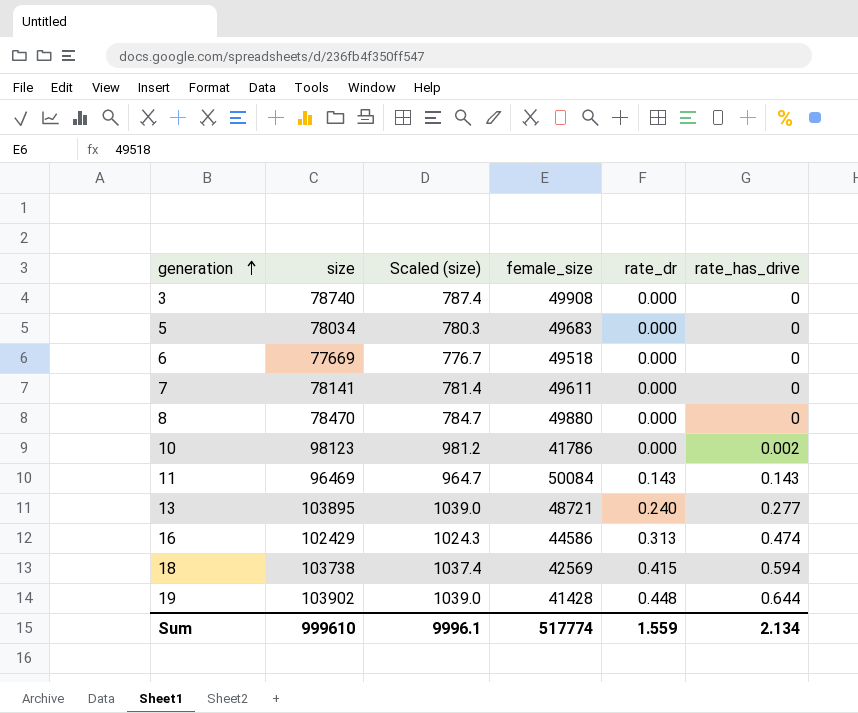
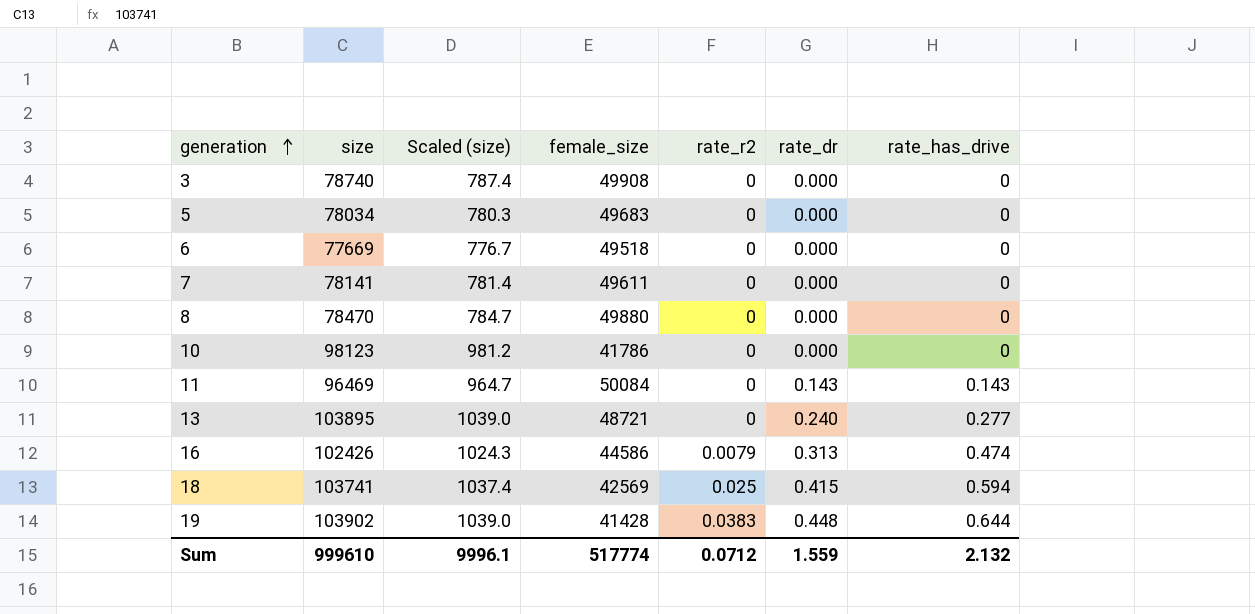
column rate_r2 | position: none -> 5
10 | rate_has_drive: 0.002 -> 0
16 | size: 102429 -> 102426
18 | size: 103738 -> 103741
Sum | rate_has_drive: 2.134 -> 2.132

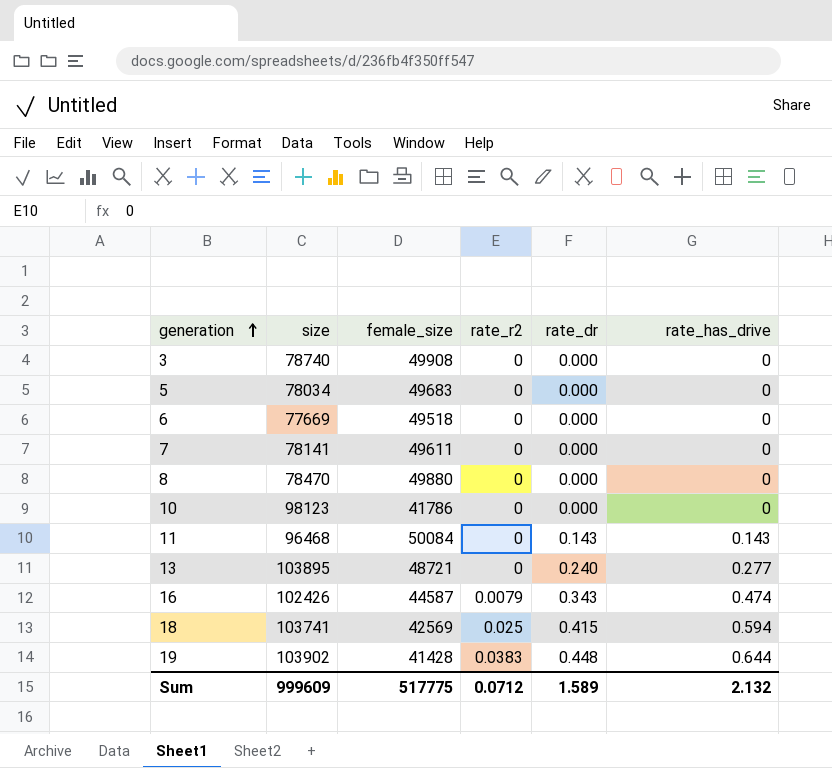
column Scaled (size) | formula: [size] * 0.01 -> none
11 | size: 96469 -> 96468
16 | female_size: 44586 -> 44587
16 | rate_dr: 0.313 -> 0.343
Sum | size: 999610 -> 999609
Sum | female_size: 517774 -> 517775
Sum | rate_dr: 1.559 -> 1.589

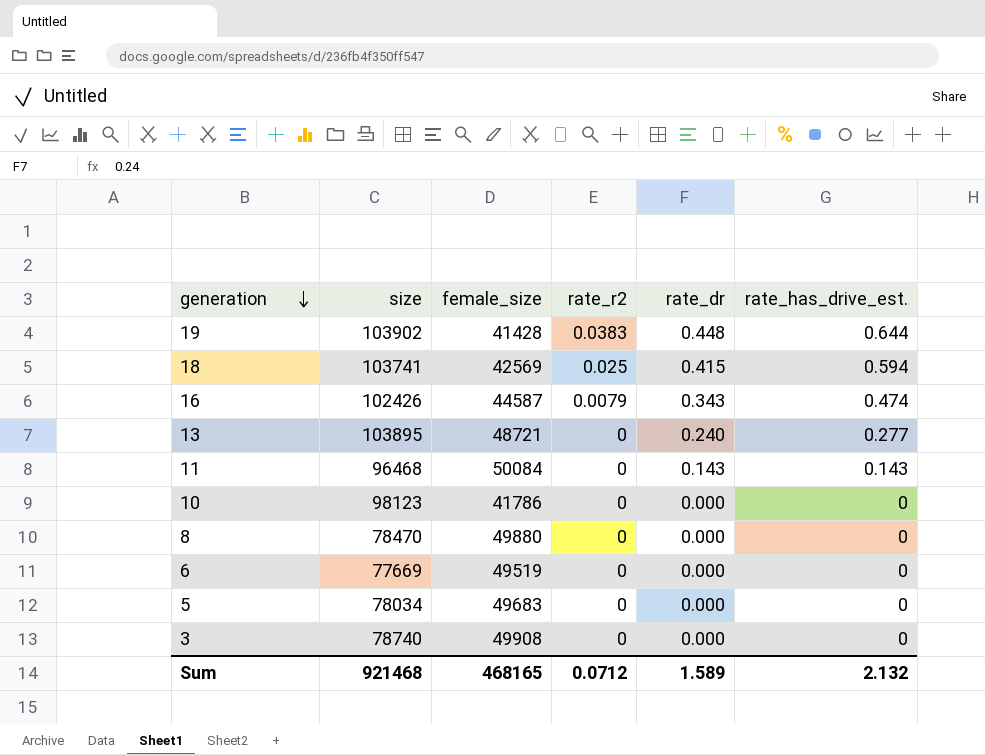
row order: generation ascending -> generation descending
column name: rate_has_drive -> rate_has_drive_est.
row 7: 78141 | 49611 | 0 | 0.000 | 0 -> none
6 | female_size: 49518 -> 49519
Sum | size: 999609 -> 921468
Sum | female_size: 517775 -> 468165

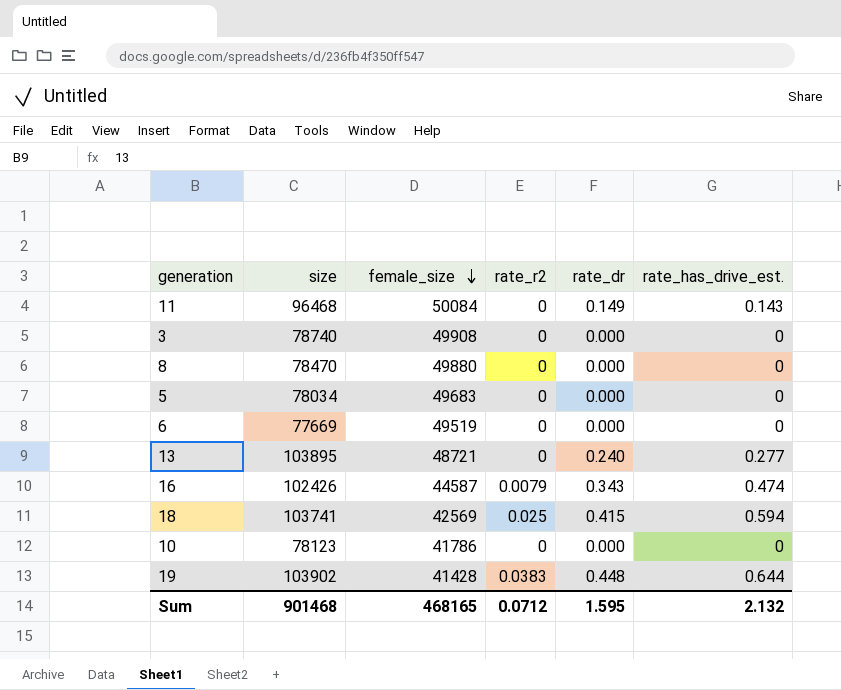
row order: generation descending -> female_size descending
11 | rate_dr: 0.143 -> 0.149
10 | size: 98123 -> 78123
Sum | size: 921468 -> 901468
Sum | rate_dr: 1.589 -> 1.595

